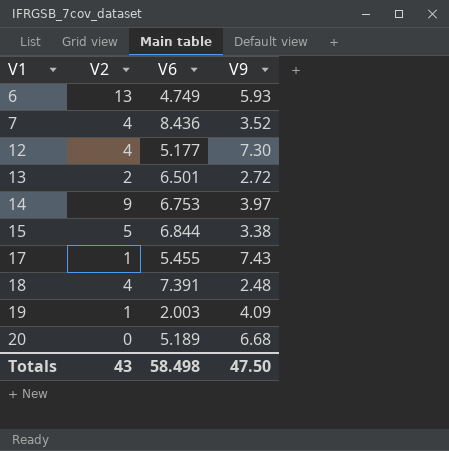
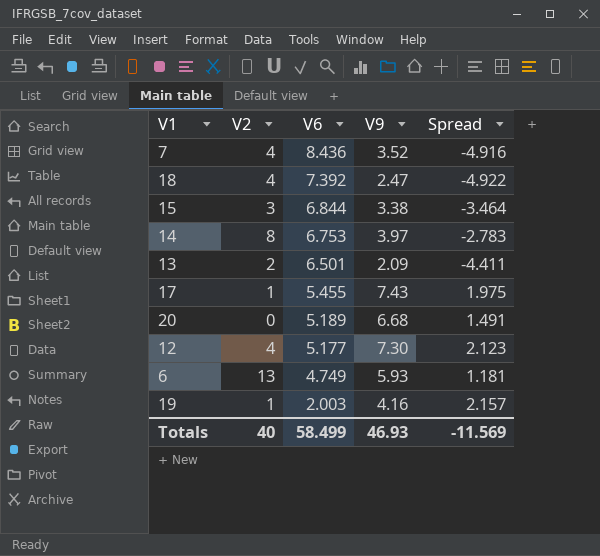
row order: V1 ascending -> V6 descending
column Spread | formula: none -> [V9] - [V6]
18 | V6: 7.391 -> 7.392
18 | V9: 2.48 -> 2.47
15 | V2: 5 -> 3
14 | V2: 9 -> 8
13 | V9: 2.72 -> 2.09
19 | V9: 4.09 -> 4.16
Totals | V2: 43 -> 40
Totals | V6: 58.498 -> 58.499
Totals | V9: 47.50 -> 46.93

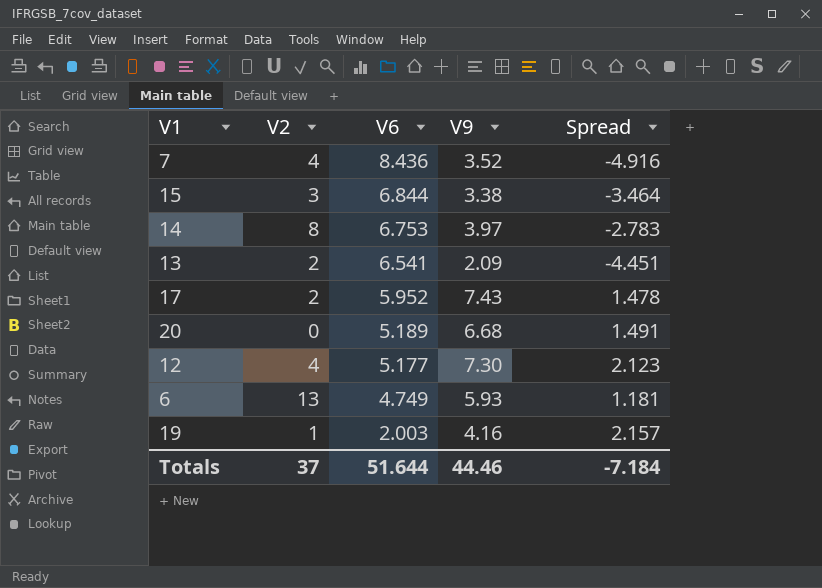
row 18: 4 | 7.392 | 2.47 | -4.922 -> none
13 | V6: 6.501 -> 6.541
13 | Spread: -4.411 -> -4.451
17 | V2: 1 -> 2
17 | V6: 5.455 -> 5.952
17 | Spread: 1.975 -> 1.478
Totals | V2: 40 -> 37
Totals | V6: 58.499 -> 51.644
Totals | V9: 46.93 -> 44.46
Totals | Spread: -11.569 -> -7.184

